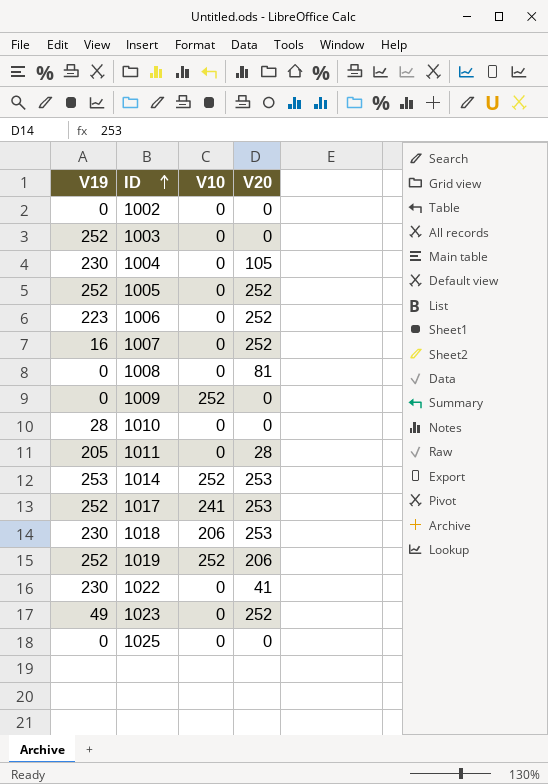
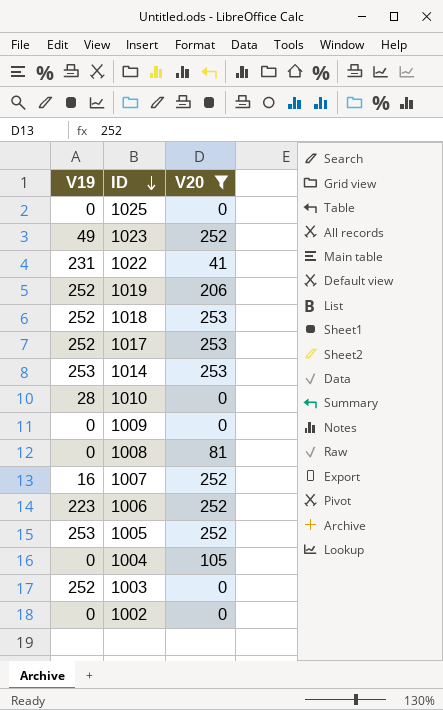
filter: none -> V20 != 28
row order: ID ascending -> ID descending
column V10 | position: 3 -> none
1022 | V19: 230 -> 231
1018 | V19: 230 -> 252
1005 | V19: 252 -> 253
1004 | V19: 230 -> 0

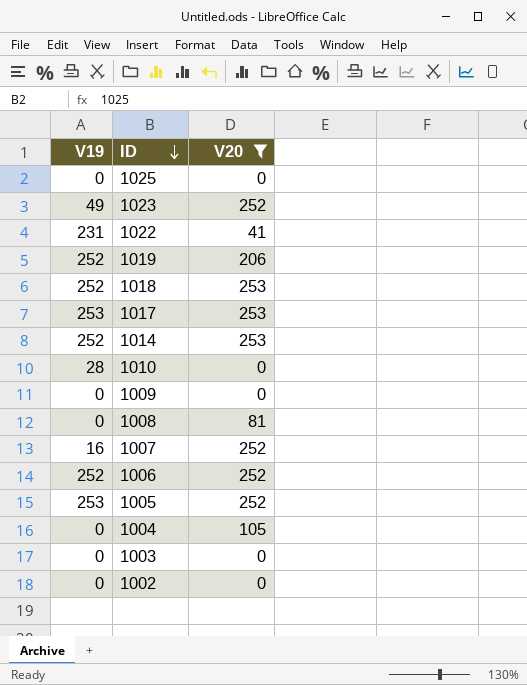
1017 | V19: 252 -> 253
1014 | V19: 253 -> 252
1006 | V19: 223 -> 252
1003 | V19: 252 -> 0

